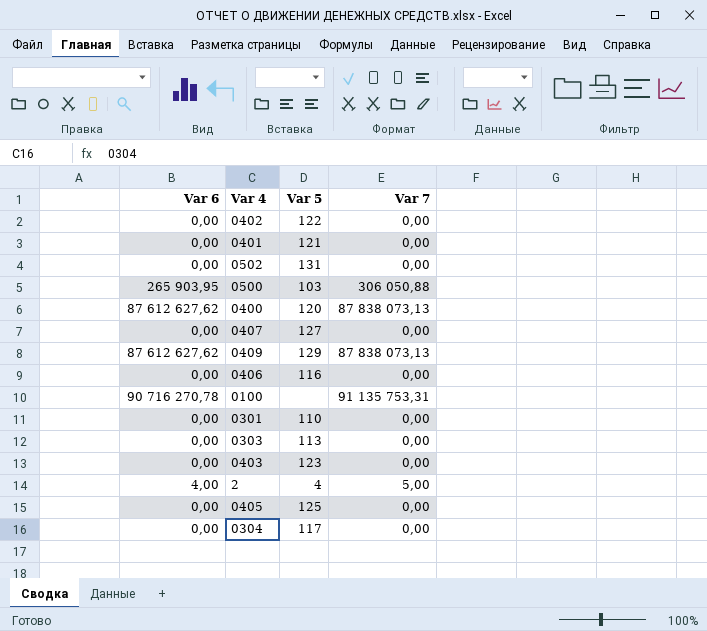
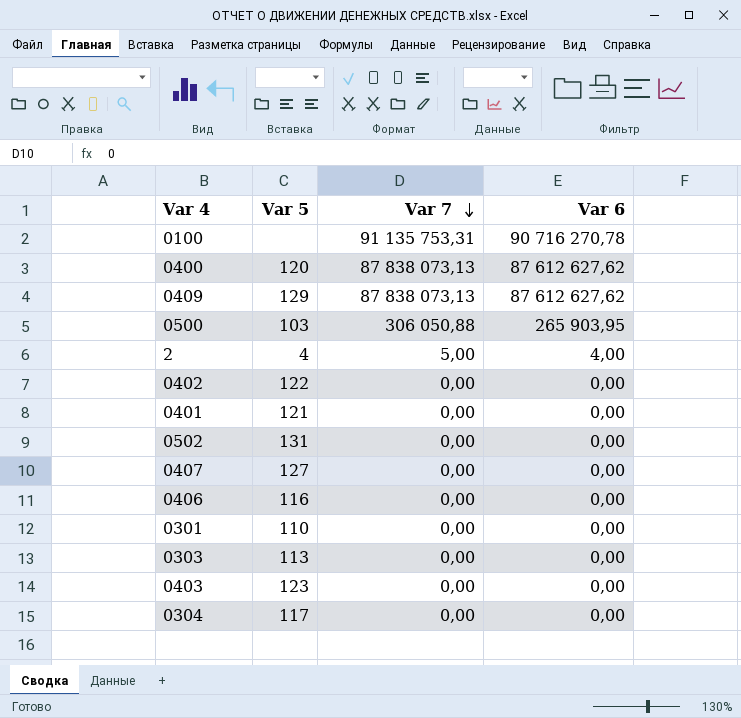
row order: none -> Var 7 descending
column Var 6 | position: 1 -> 4
row 0405: 0,00 | 125 | 0,00 -> none

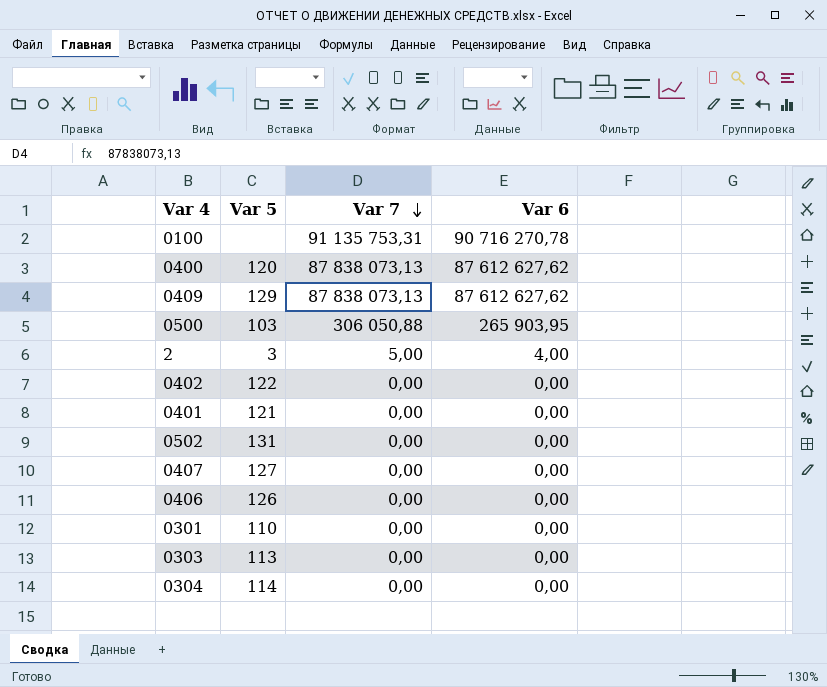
row 0403: 123 | 0,00 | 0,00 -> none
2 | Var 5: 4 -> 3
0406 | Var 5: 116 -> 126
0304 | Var 5: 117 -> 114

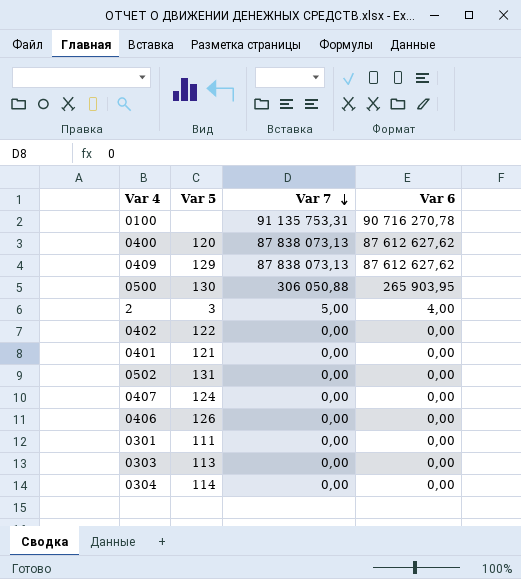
0500 | Var 5: 103 -> 130
0407 | Var 5: 127 -> 124
0301 | Var 5: 110 -> 111

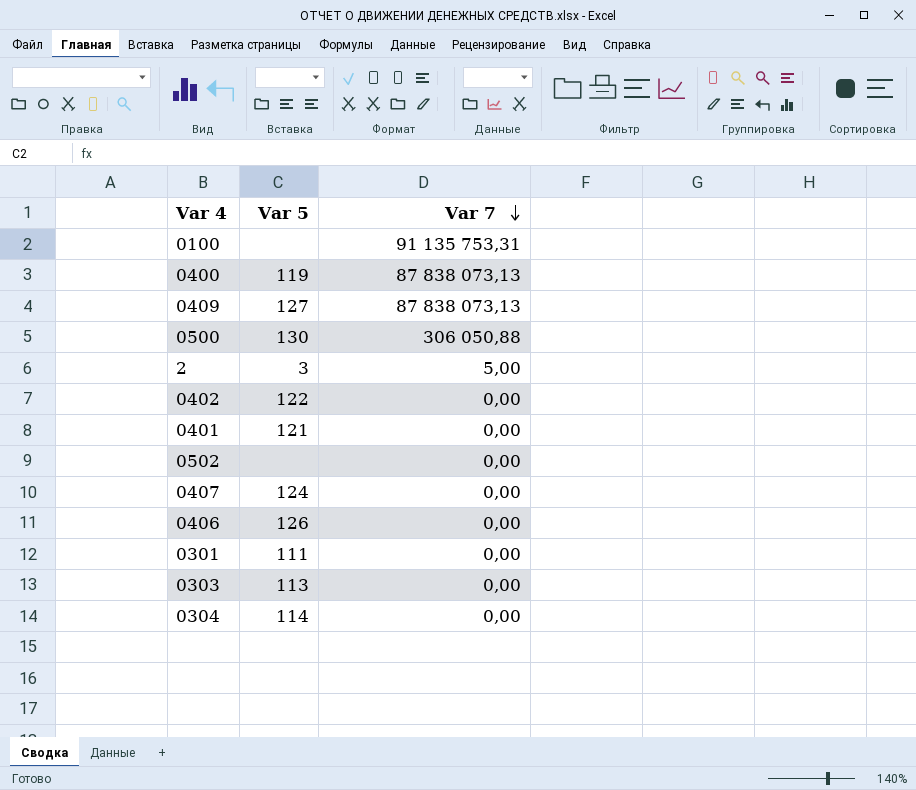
column Var 6 | position: 4 -> none
0400 | Var 5: 120 -> 119
0409 | Var 5: 129 -> 127
0502 | Var 5: 131 -> none

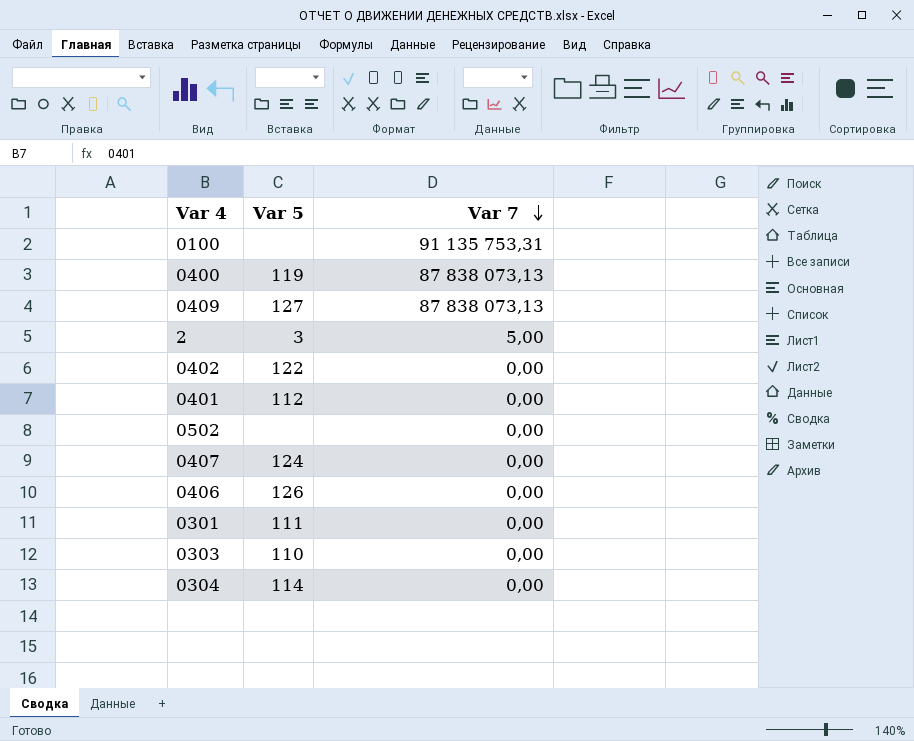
row 0500: 130 | 306 050,88 -> none
0401 | Var 5: 121 -> 112
0303 | Var 5: 113 -> 110

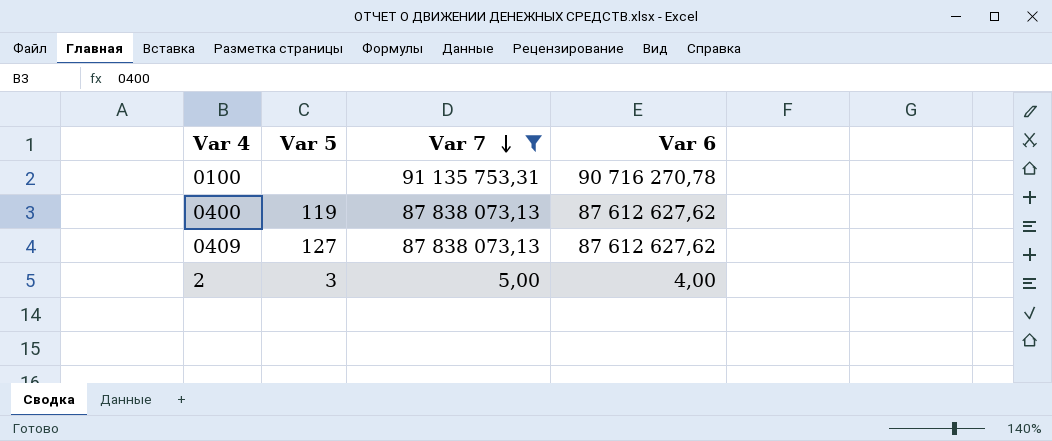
filter: none -> Var 7 != 0,00
column Var 6 | position: none -> 4

